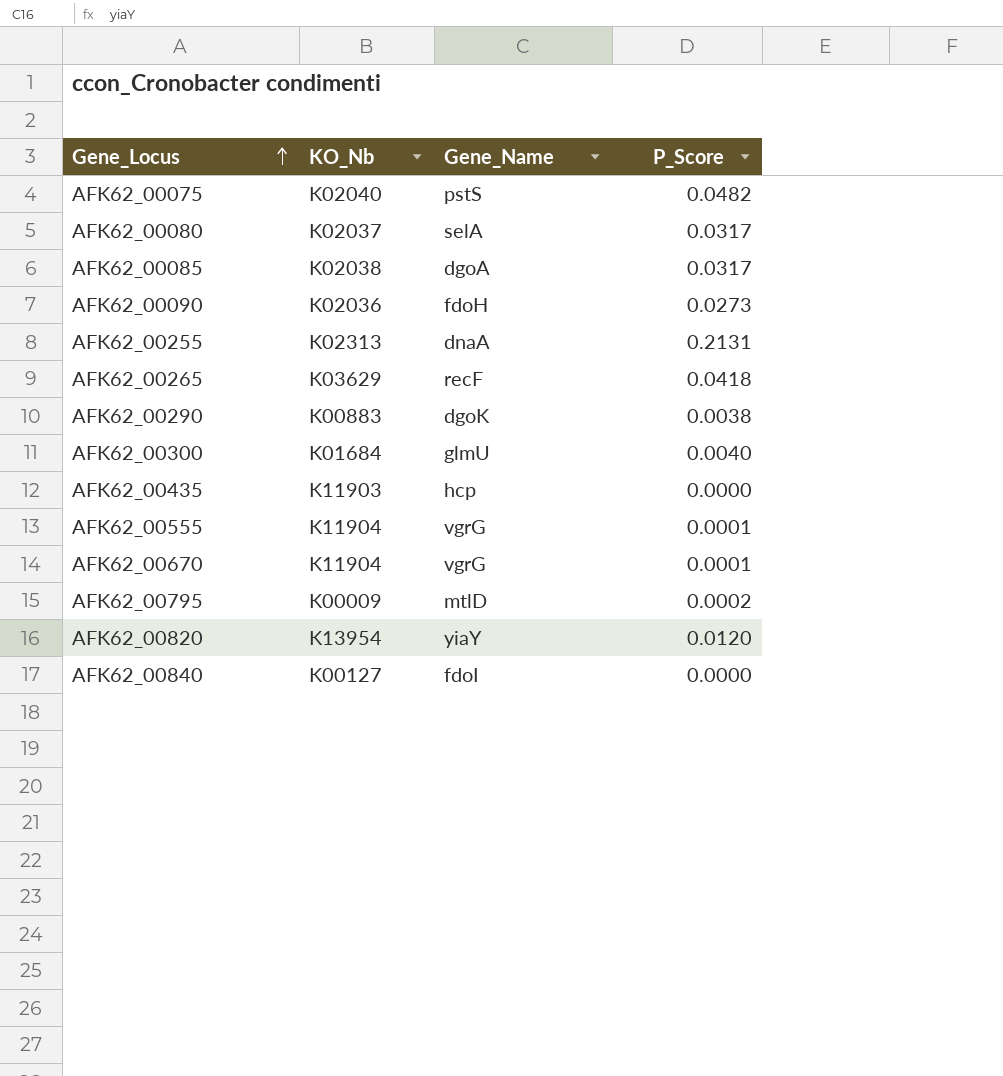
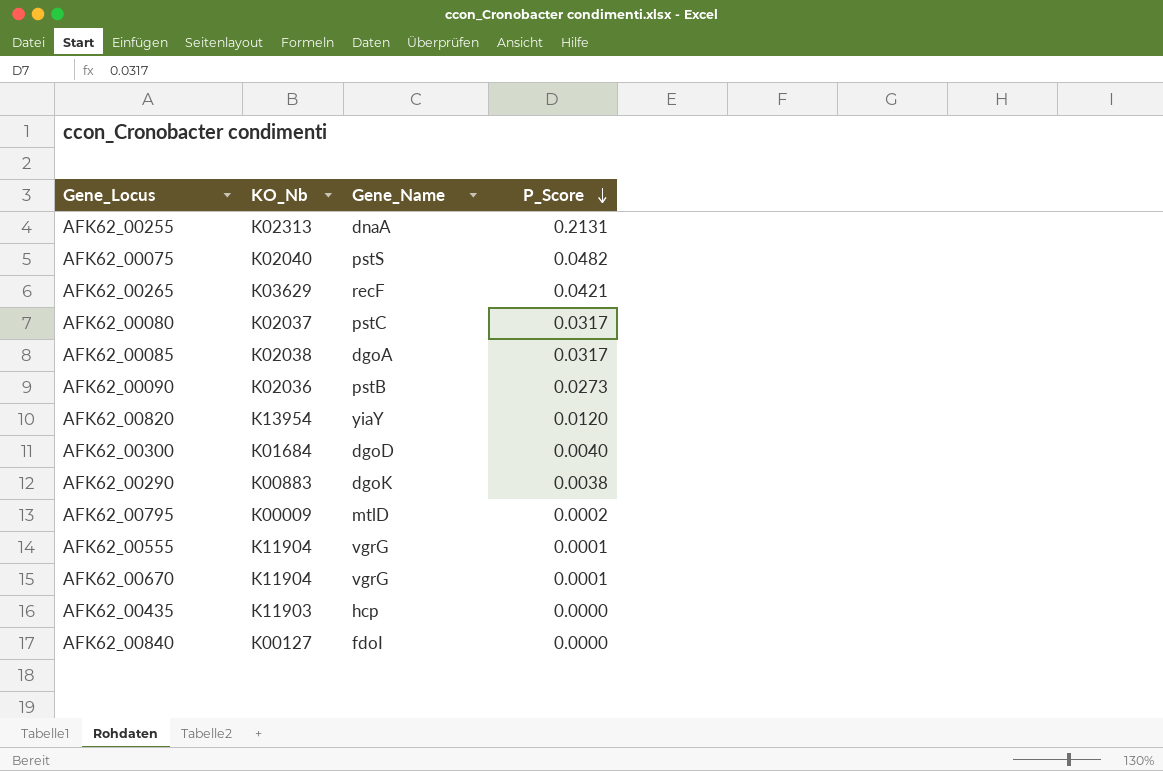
row order: Gene_Locus ascending -> P_Score descending
AFK62_00265 | P_Score: 0.0418 -> 0.0421
AFK62_00080 | Gene_Name: selA -> pstC
AFK62_00090 | Gene_Name: fdoH -> pstB
AFK62_00300 | Gene_Name: glmU -> dgoD

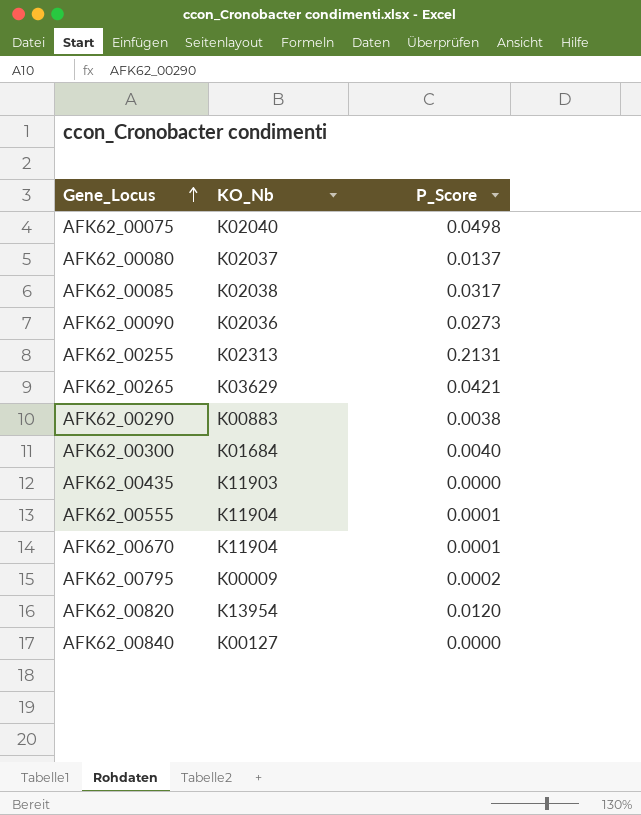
row order: P_Score descending -> Gene_Locus ascending
column Gene_Name | position: 3 -> none
AFK62_00075 | P_Score: 0.0482 -> 0.0498
AFK62_00080 | P_Score: 0.0317 -> 0.0137

